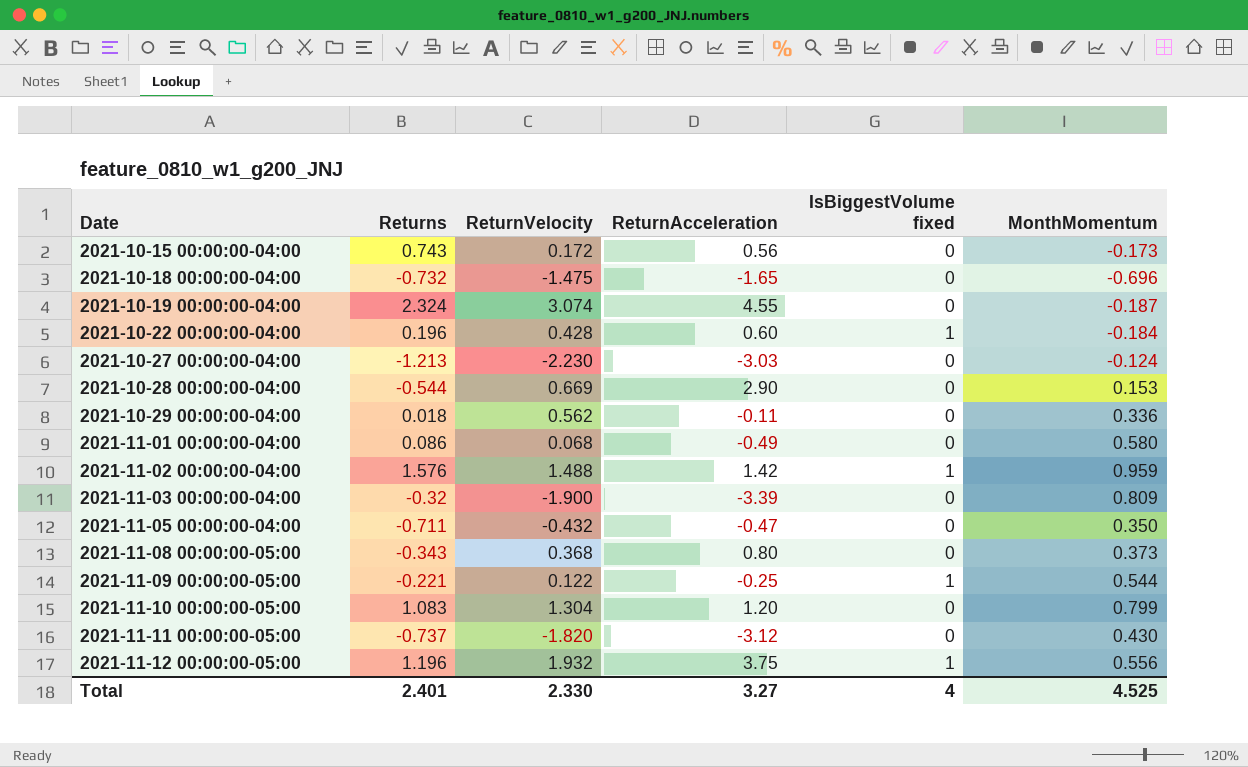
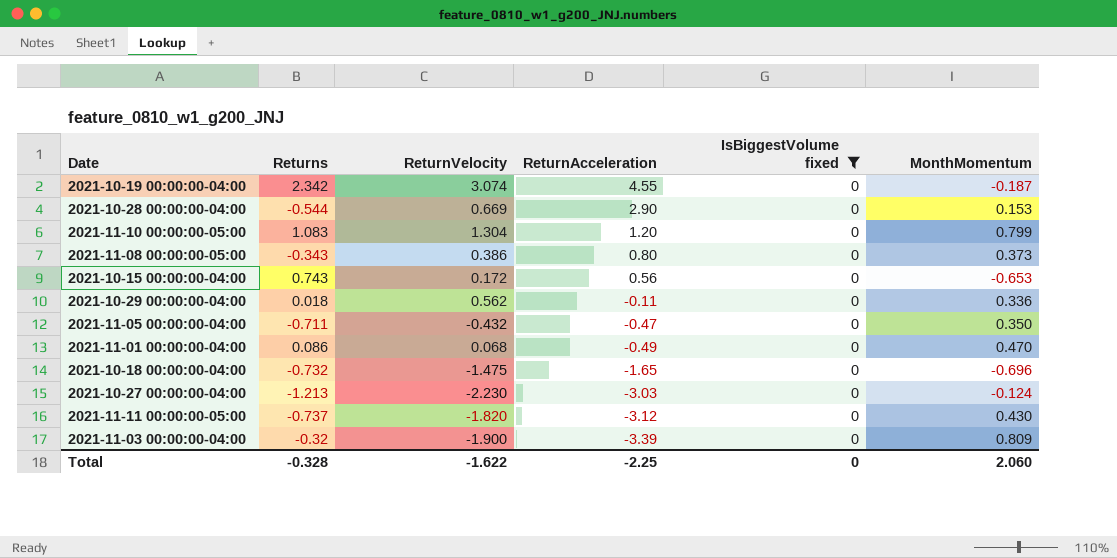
filter: none -> IsBiggestVolume fixed = 0
row order: Date ascending -> ReturnAcceleration descending
2021-10-19 00:00:00-04:00 | Returns: 2.324 -> 2.342
2021-11-08 00:00:00-05:00 | ReturnVelocity: 0.368 -> 0.386
2021-10-15 00:00:00-04:00 | MonthMomentum: -0.173 -> -0.653
2021-11-01 00:00:00-04:00 | MonthMomentum: 0.580 -> 0.470
Total | Returns: 2.401 -> -0.328
Total | ReturnVelocity: 2.330 -> -1.622
Total | ReturnAcceleration: 3.27 -> -2.25
Total | IsBiggestVolume fixed: 4 -> 0
Total | MonthMomentum: 4.525 -> 2.060

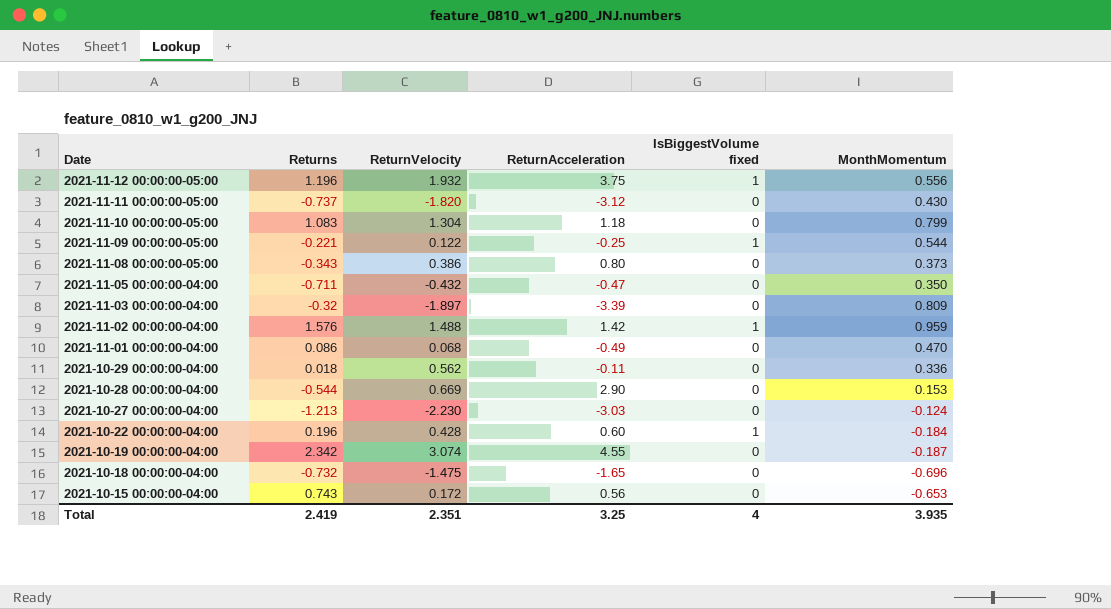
filter: IsBiggestVolume fixed = 0 -> none
row order: ReturnAcceleration descending -> Date descending
2021-11-10 00:00:00-05:00 | ReturnAcceleration: 1.20 -> 1.18
2021-11-03 00:00:00-04:00 | ReturnVelocity: -1.900 -> -1.897
Total | Returns: -0.328 -> 2.419
Total | ReturnVelocity: -1.622 -> 2.351
Total | ReturnAcceleration: -2.25 -> 3.25
Total | IsBiggestVolume fixed: 0 -> 4
Total | MonthMomentum: 2.060 -> 3.935

